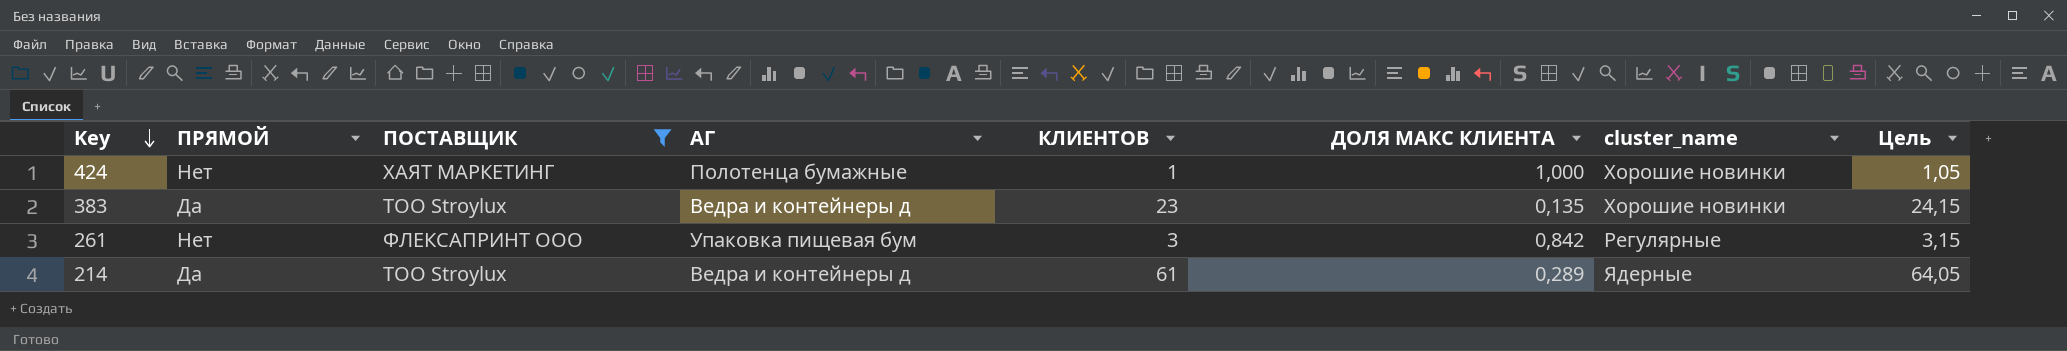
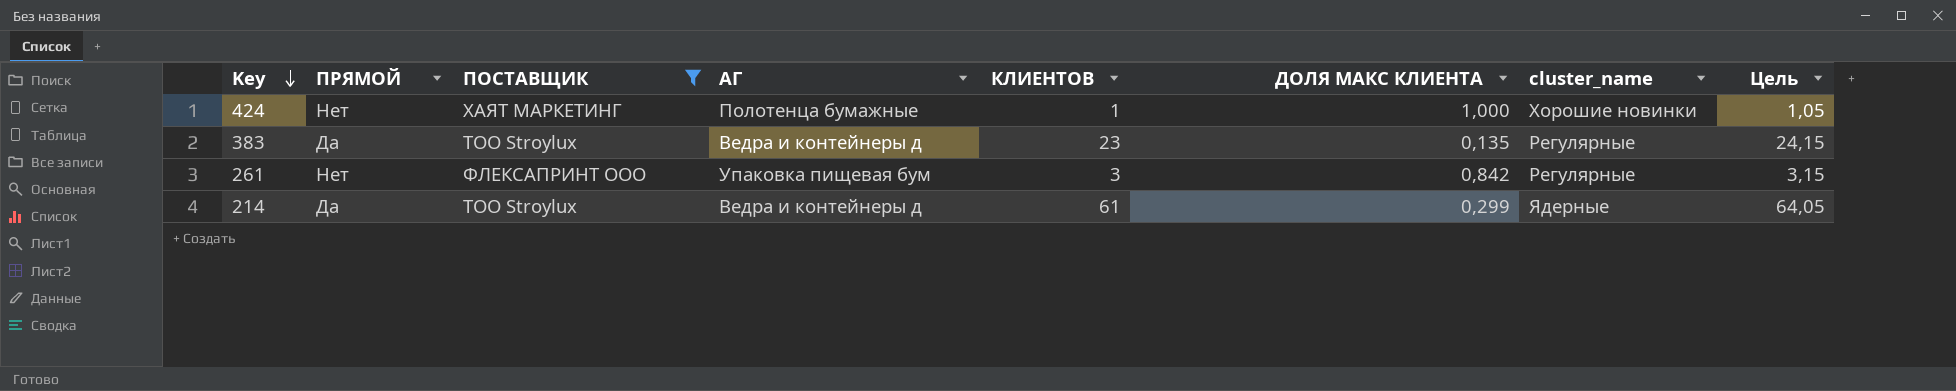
383 | cluster_name: Хорошие новинки -> Регулярные
214 | ДОЛЯ МАКС КЛИЕНТА: 0,289 -> 0,299

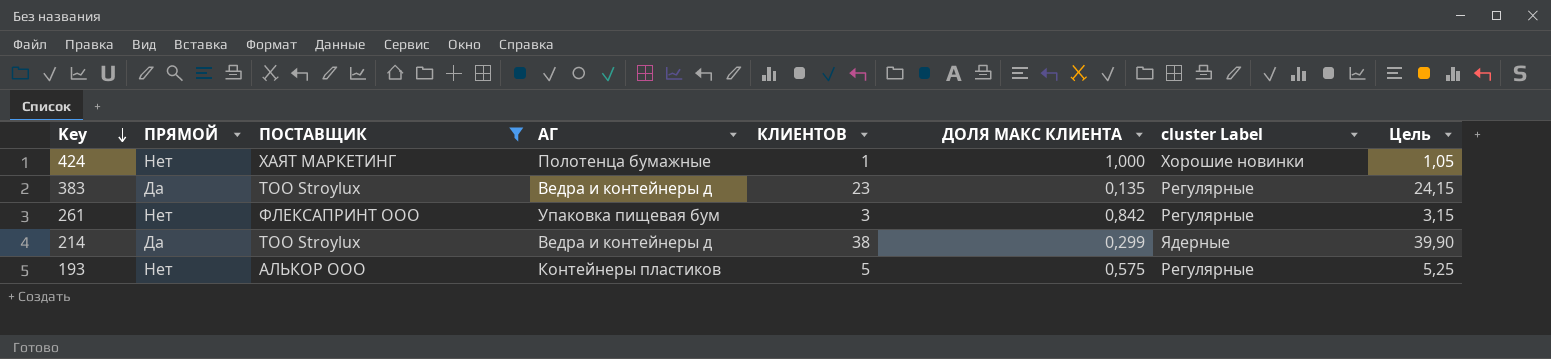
column name: cluster_name -> cluster Label
214 | КЛИЕНТОВ: 61 -> 38
214 | Цель: 64,05 -> 39,90
row 193: none -> Нет | АЛЬКОР ООО | Контейнеры пластиков | 5 | 0,575 | Регулярные | 5,25

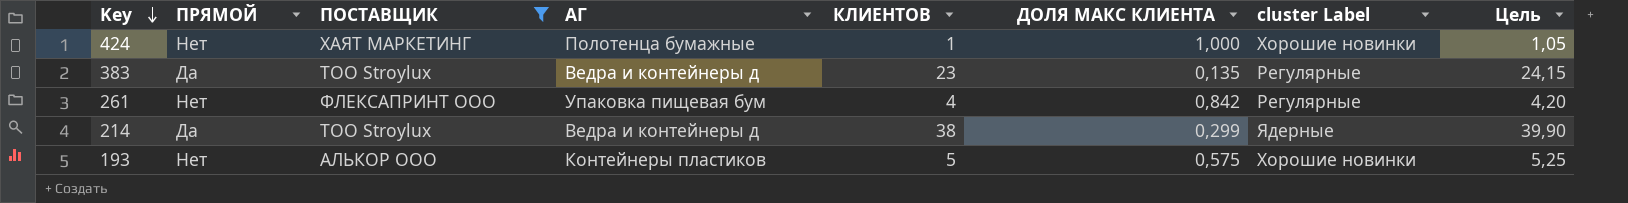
261 | КЛИЕНТОВ: 3 -> 4
261 | Цель: 3,15 -> 4,20
193 | cluster Label: Регулярные -> Хорошие новинки

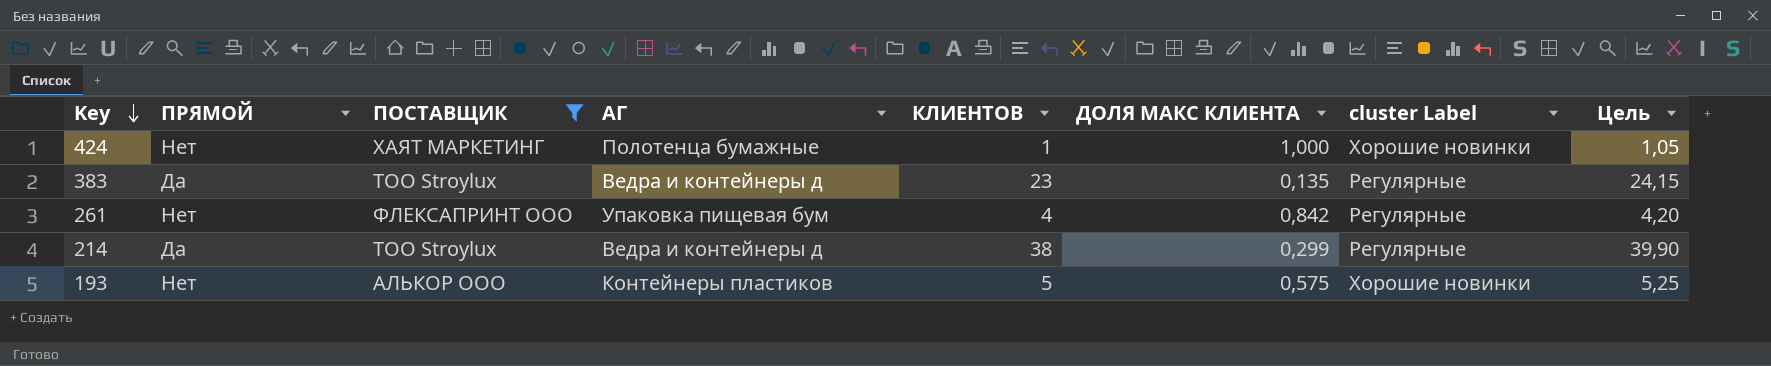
214 | cluster Label: Ядерные -> Регулярные

